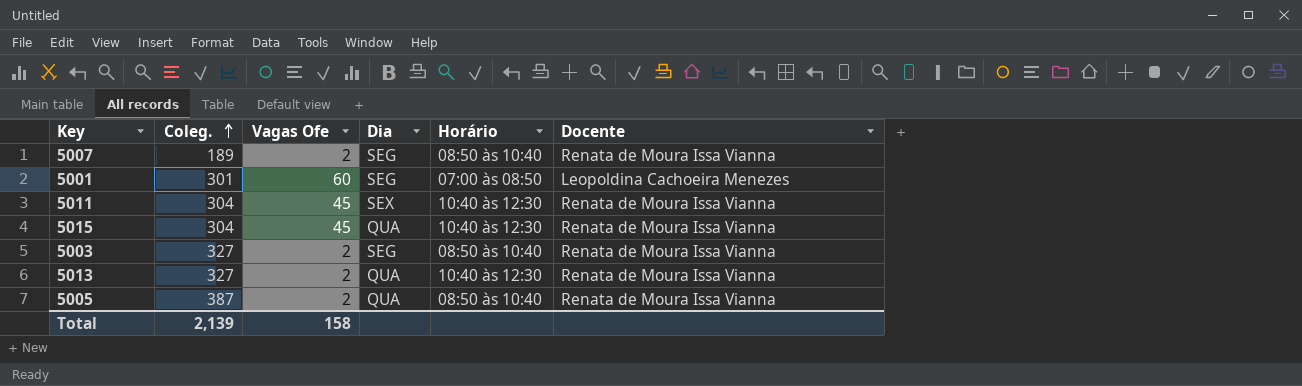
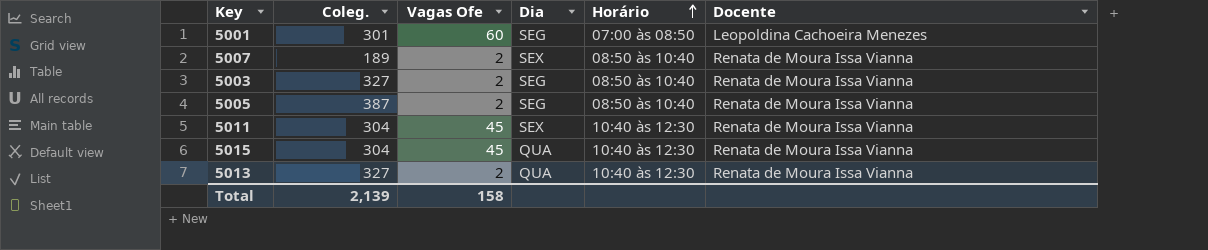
row order: Coleg. ascending -> Horário ascending
5007 | Dia: SEG -> SEX
5005 | Dia: QUA -> SEG

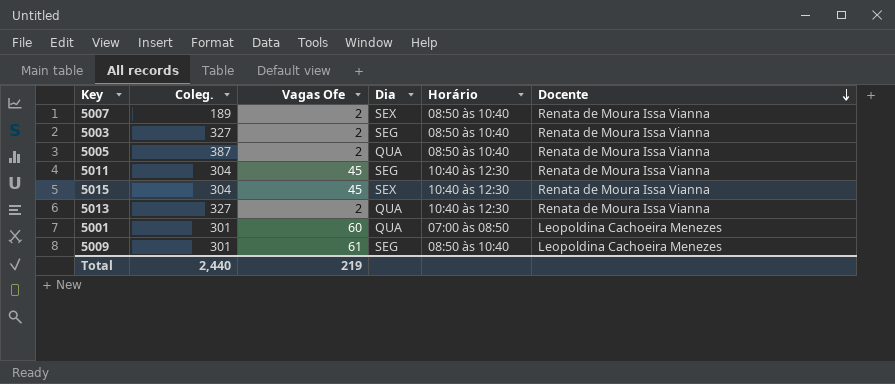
row order: Horário ascending -> Docente descending
5005 | Dia: SEG -> QUA
5011 | Dia: SEX -> SEG
5015 | Dia: QUA -> SEX
5001 | Dia: SEG -> QUA
row 5009: none -> 301 | 61 | SEG | 08:50 às 10:40 | Leopoldina Cachoeira Menezes
Total | Coleg.: 2,139 -> 2,440
Total | Vagas Ofe: 158 -> 219

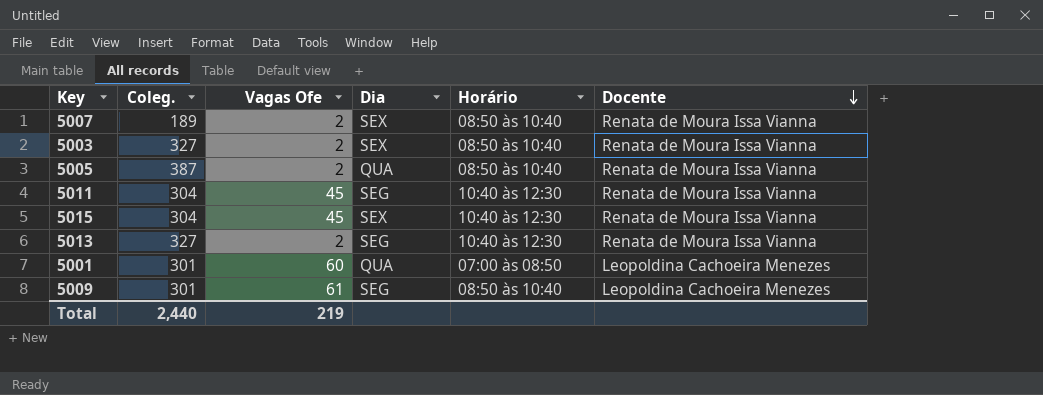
5003 | Dia: SEG -> SEX
5013 | Dia: QUA -> SEG

